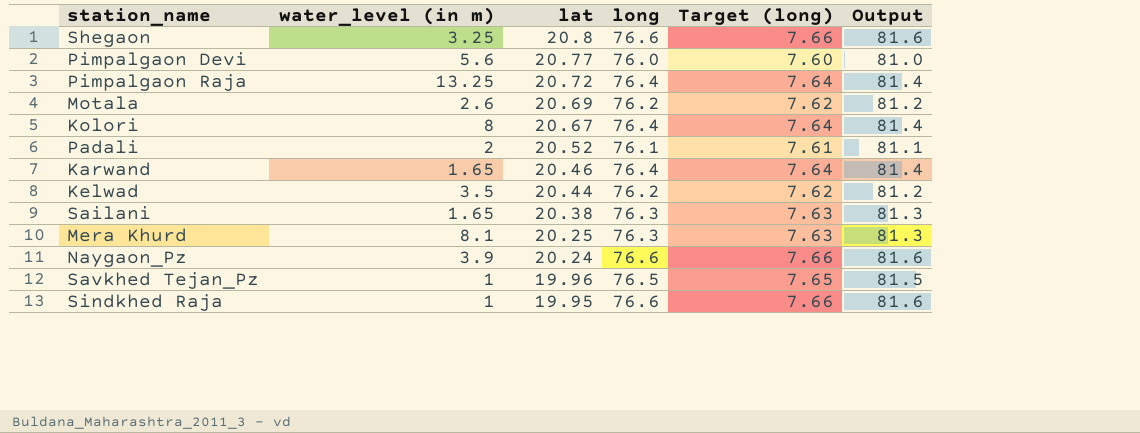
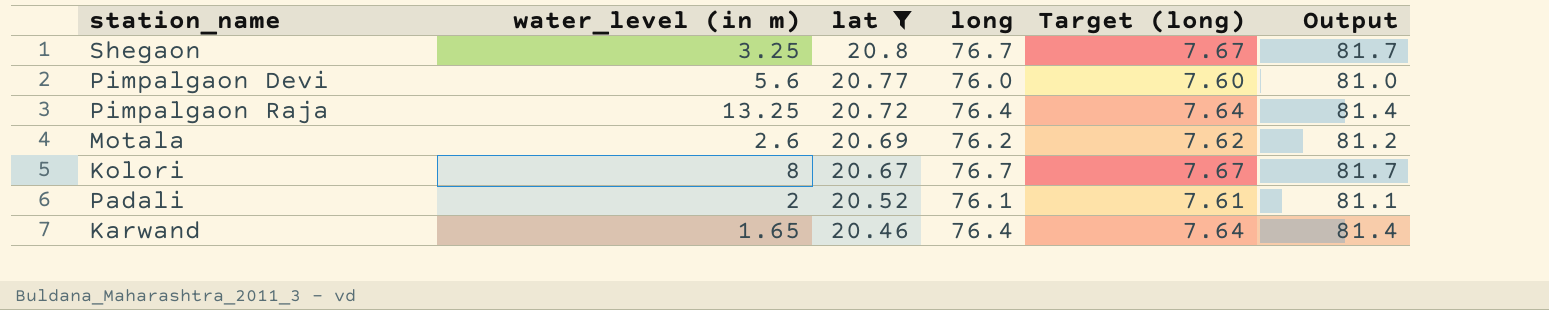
filter: none -> lat >= 20.46
Shegaon | long: 76.6 -> 76.7
Shegaon | Target (long): 7.66 -> 7.67
Shegaon | Output: 81.6 -> 81.7
Kolori | long: 76.4 -> 76.7
Kolori | Target (long): 7.64 -> 7.67
Kolori | Output: 81.4 -> 81.7

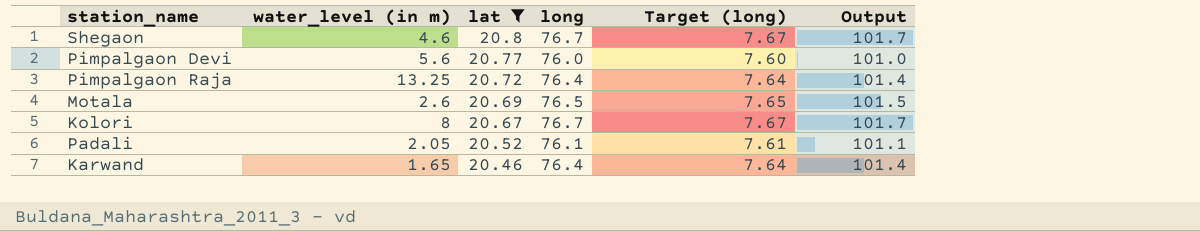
column Output | formula: [long] + 5 -> [long] + 25
Shegaon | water_level (in m): 3.25 -> 4.6
Motala | long: 76.2 -> 76.5
Motala | Target (long): 7.62 -> 7.65
Padali | water_level (in m): 2 -> 2.05

